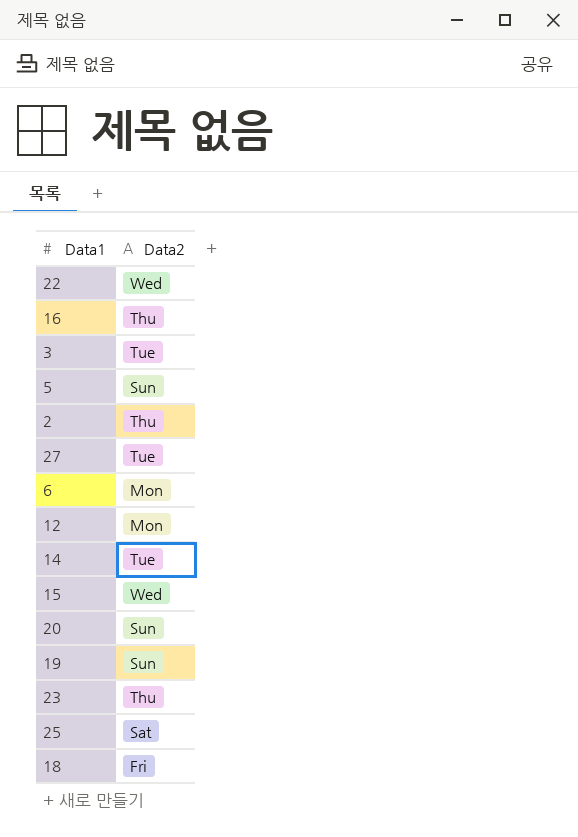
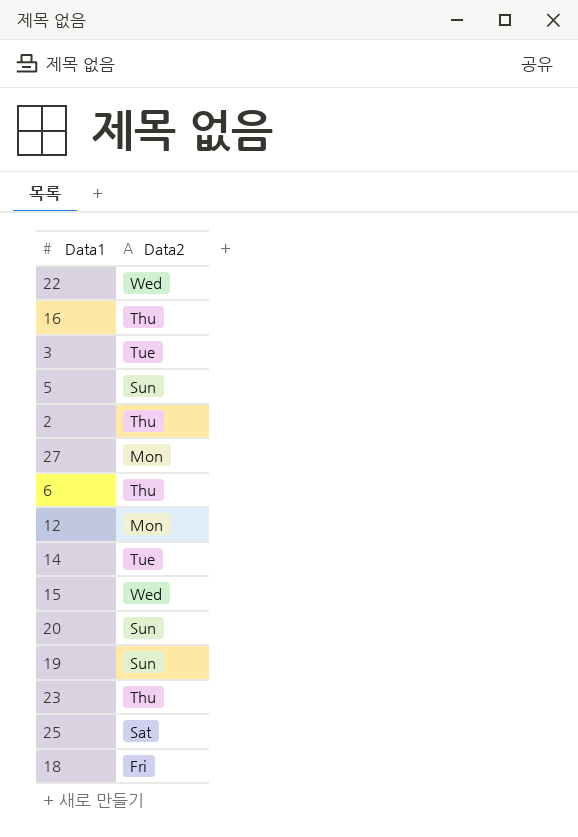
27 | Data2: Tue -> Mon
6 | Data2: Mon -> Thu

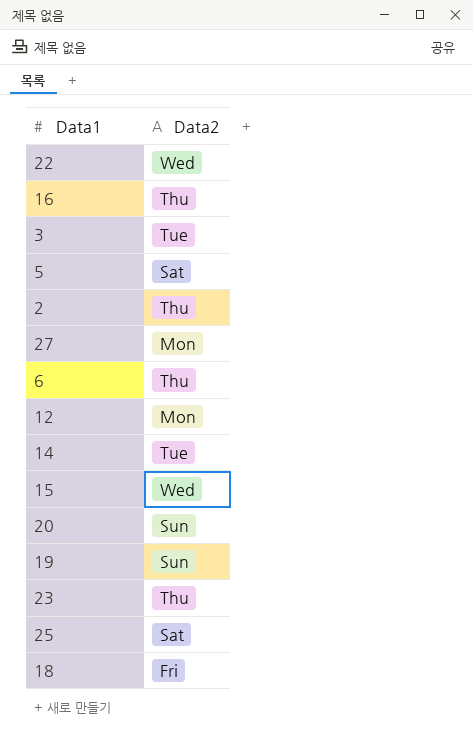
5 | Data2: Sun -> Sat

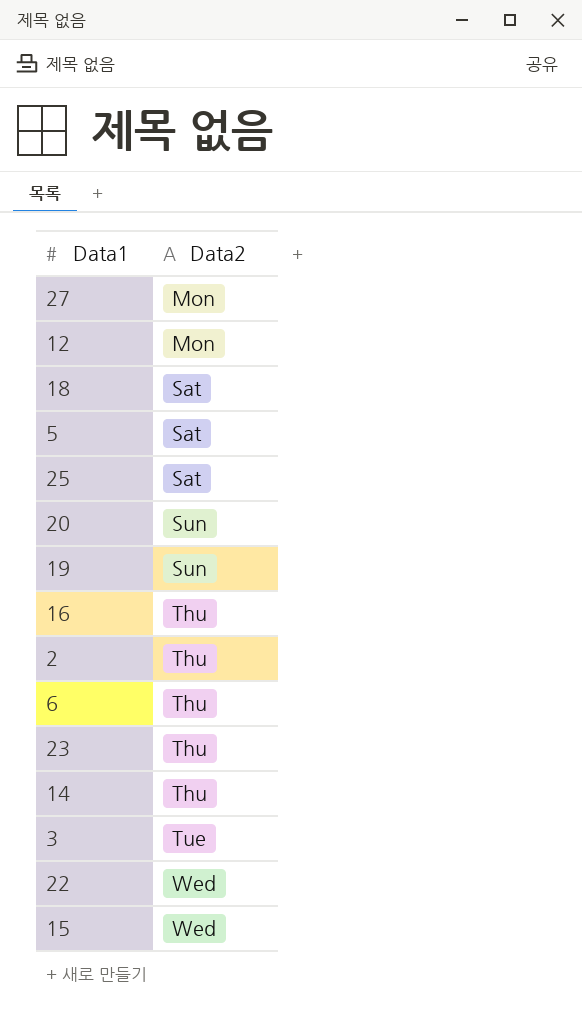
row order: none -> Data2 ascending
18 | Data2: Fri -> Sat
14 | Data2: Tue -> Thu

